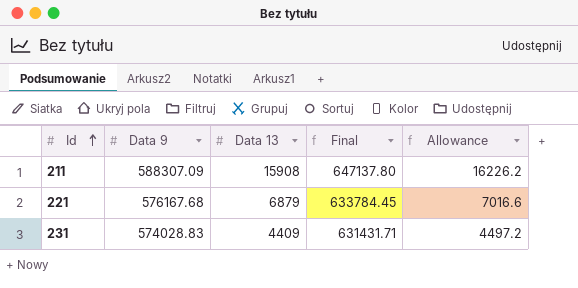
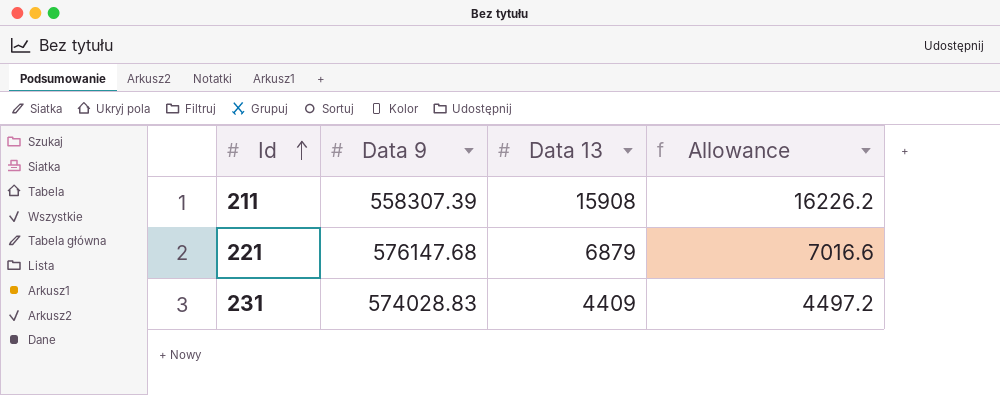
column Final | formula: [Data 9] * 1.1 -> none
211 | Data 9: 588307.09 -> 558307.39
221 | Data 9: 576167.68 -> 576147.68

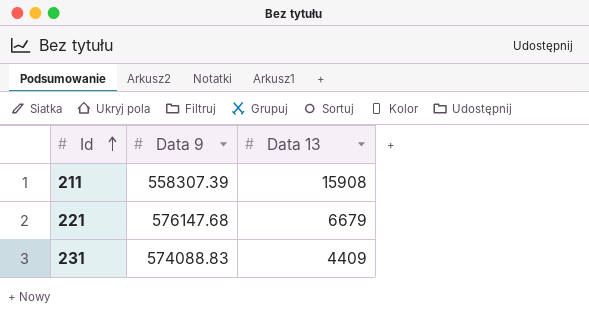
column Allowance | formula: [Data 13] * 1.02 -> none
221 | Data 13: 6879 -> 6679
231 | Data 9: 574028.83 -> 574088.83

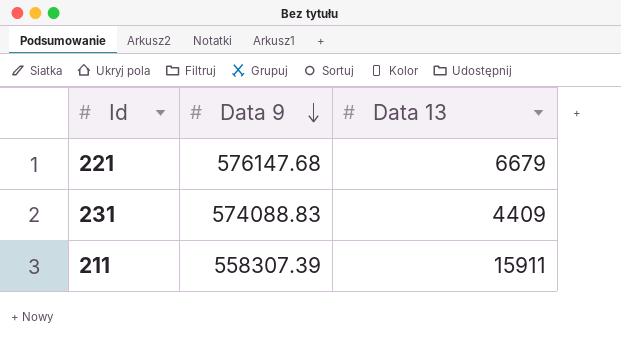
row order: Id ascending -> Data 9 descending
211 | Data 13: 15908 -> 15911

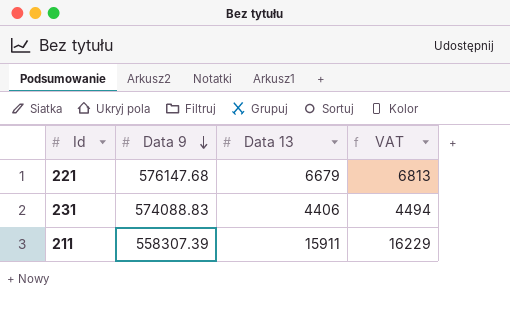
column VAT | formula: none -> [Data 13] * 1.02
231 | Data 13: 4409 -> 4406

